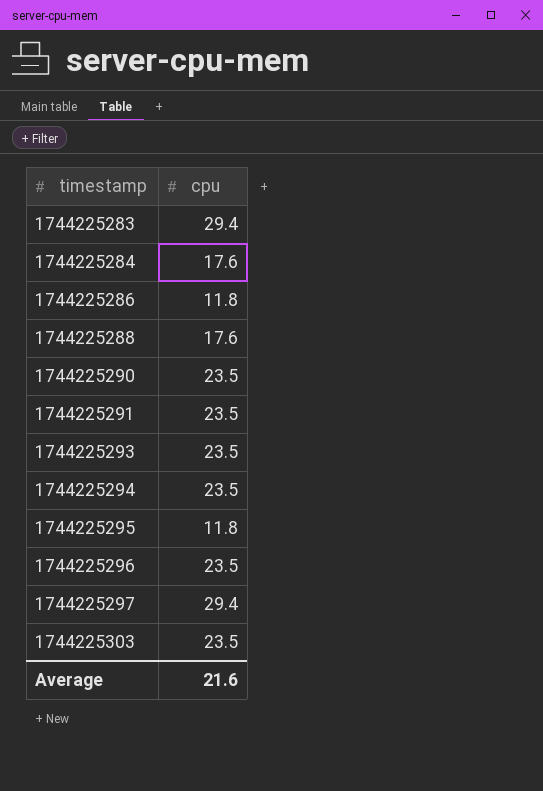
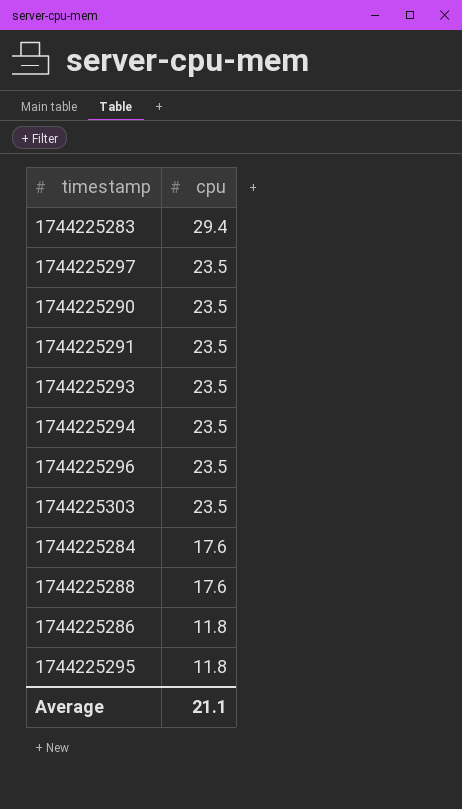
row order: timestamp ascending -> cpu descending
1744225297 | cpu: 29.4 -> 23.5
Average | cpu: 21.6 -> 21.1

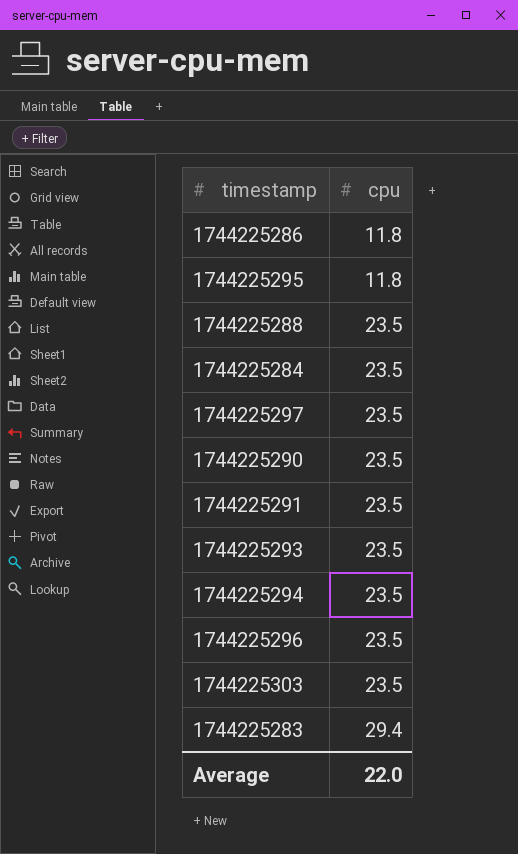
row order: cpu descending -> cpu ascending
1744225288 | cpu: 17.6 -> 23.5
1744225284 | cpu: 17.6 -> 23.5
Average | cpu: 21.1 -> 22.0

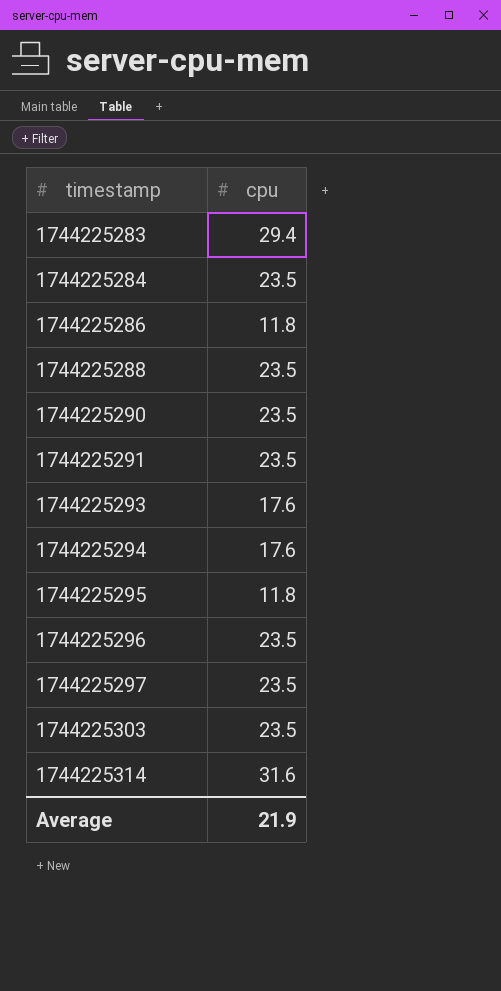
row order: cpu ascending -> timestamp ascending
1744225293 | cpu: 23.5 -> 17.6
1744225294 | cpu: 23.5 -> 17.6
row 1744225314: none -> 31.6
Average | cpu: 22.0 -> 21.9

